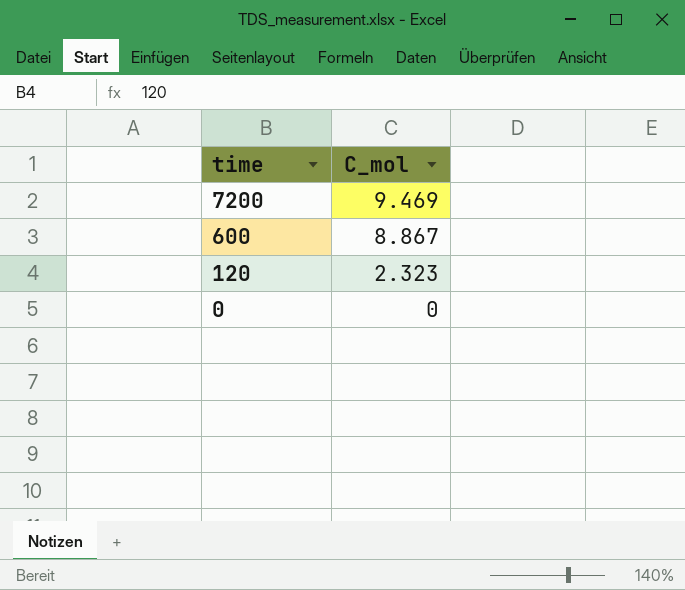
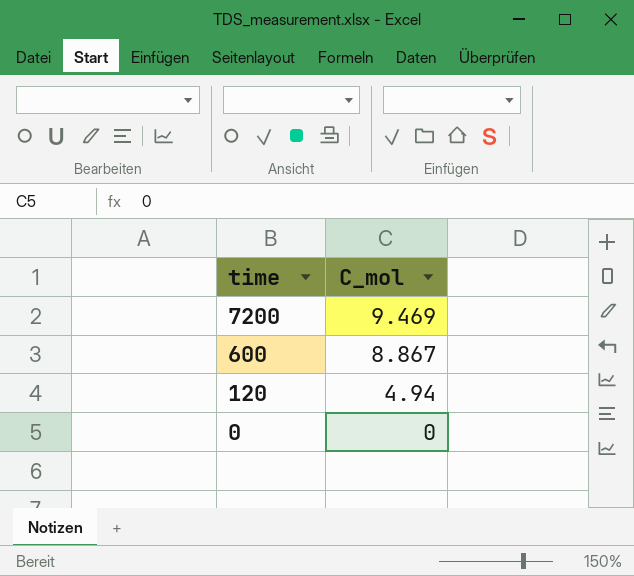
120 | C_mol: 2.323 -> 4.94

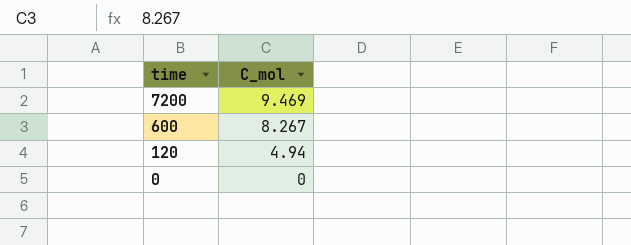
600 | C_mol: 8.867 -> 8.267

